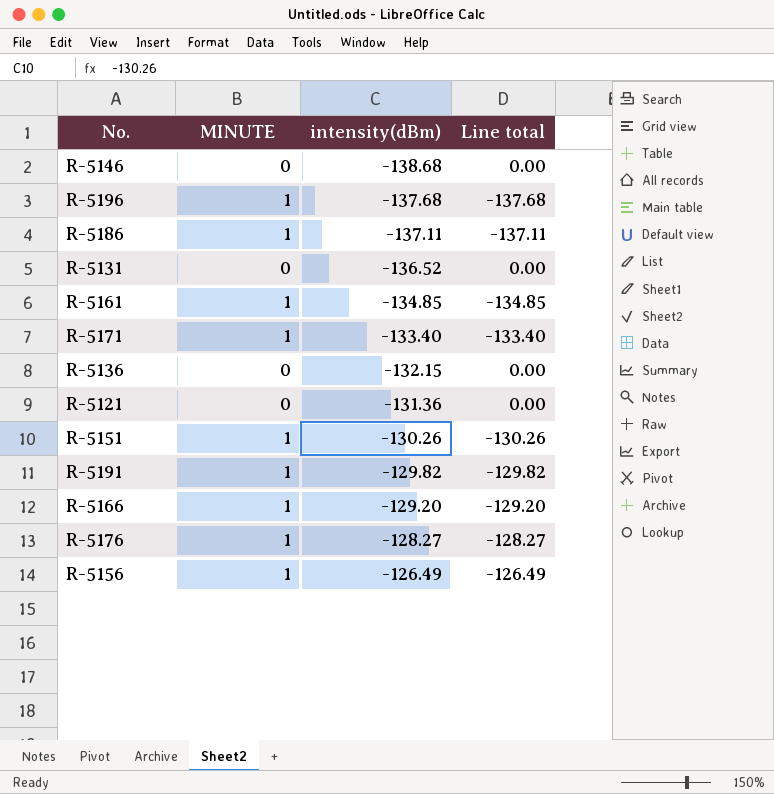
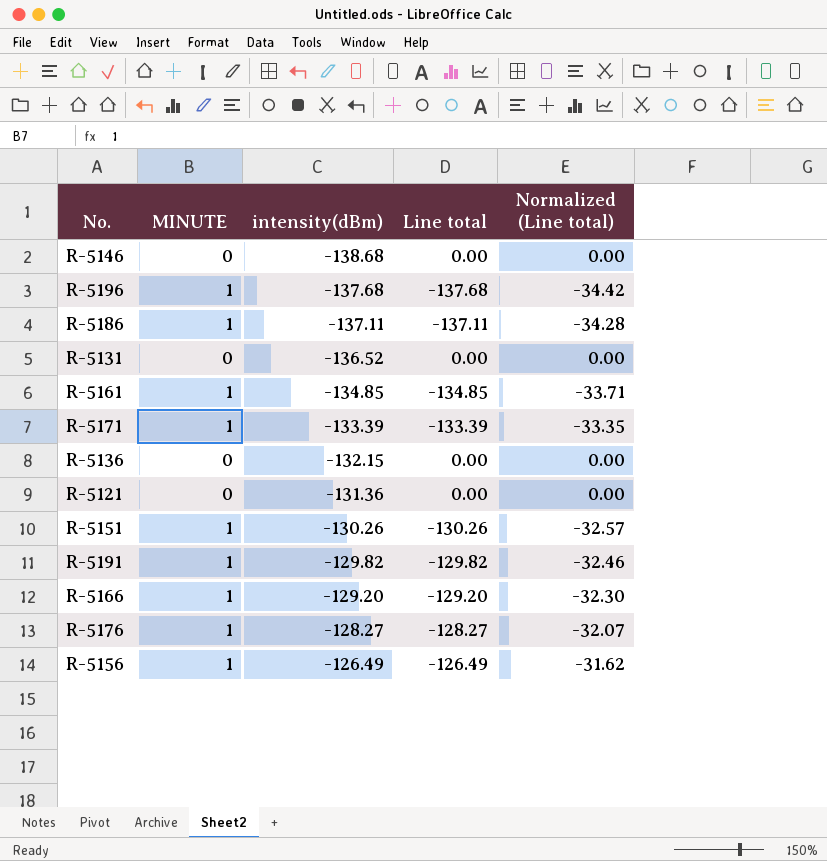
column Normalized (Line total) | formula: none -> [Line total] * 0.25
R-5171 | intensity(dBm): -133.40 -> -133.39
R-5171 | Line total: -133.40 -> -133.39

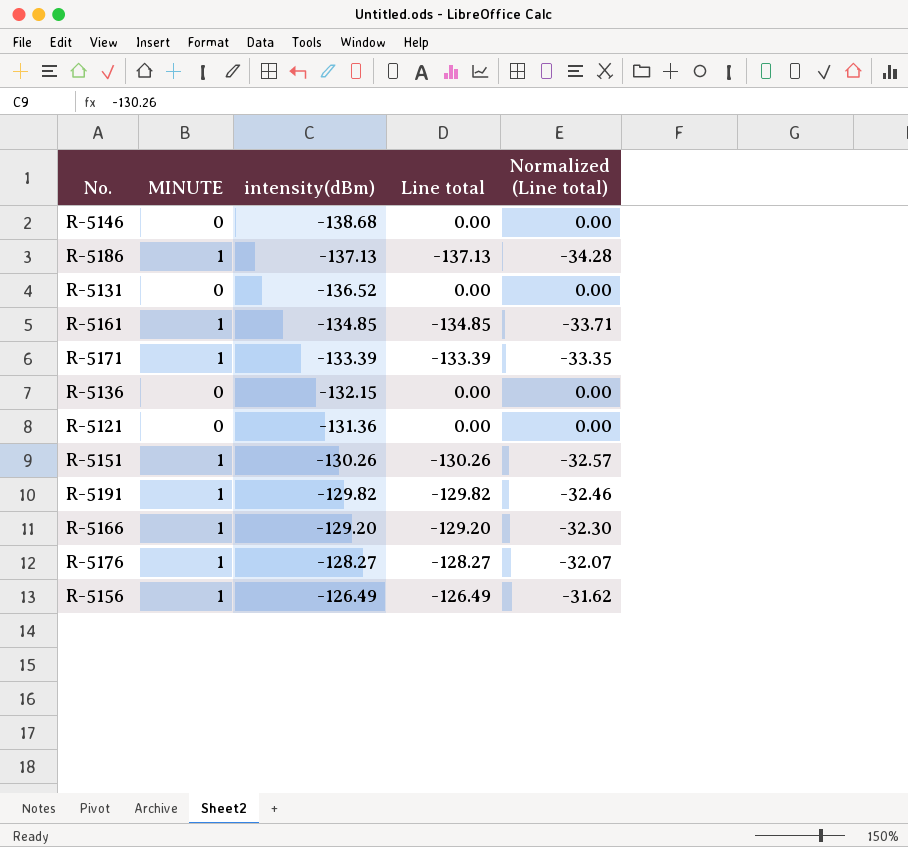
row R-5196: 1 | -137.68 | -137.68 | -34.42 -> none
R-5186 | intensity(dBm): -137.11 -> -137.13
R-5186 | Line total: -137.11 -> -137.13

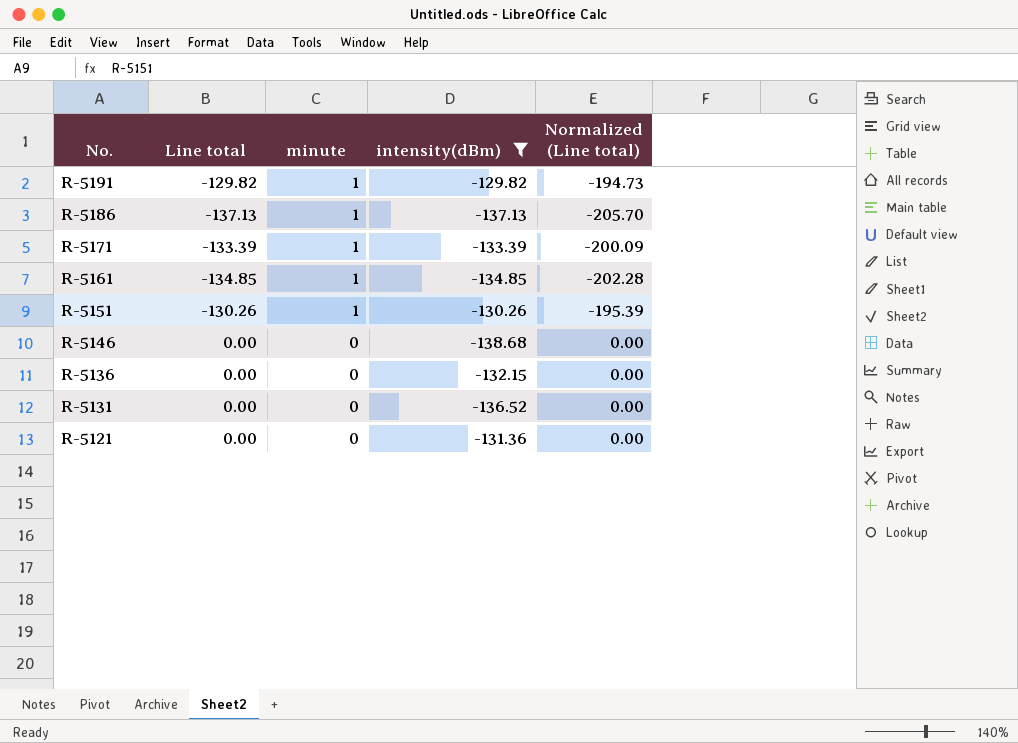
filter: none -> intensity(dBm) <= -129.82
row order: intensity(dBm) ascending -> No. descending
column Line total | position: 4 -> 2
column name: MINUTE -> minute
column Normalized (Line total) | formula: [Line total] * 0.25 -> [Line total] * 1.5

